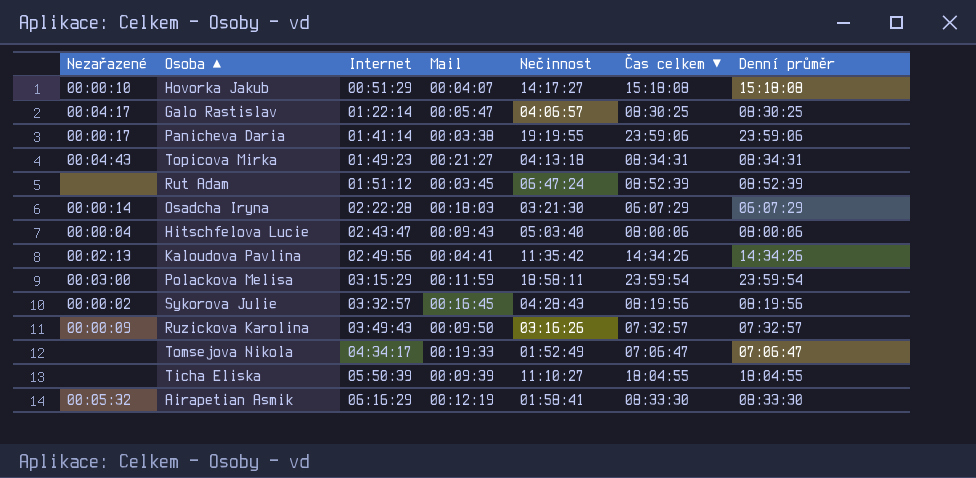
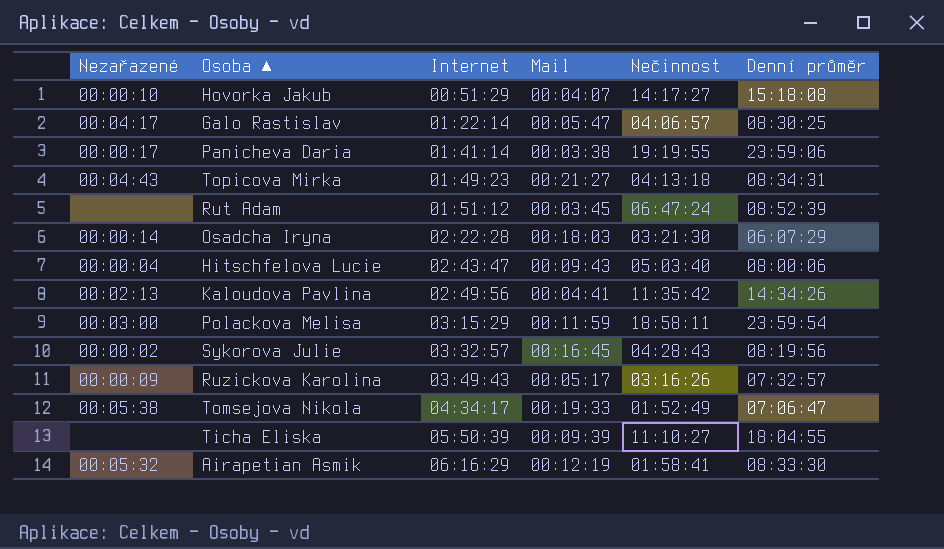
column Čas celkem ▼ | position: 6 -> none
Ruzickova Karolina | Mail: 00:09:50 -> 00:05:17
Tomsejova Nikola | Nezařazené: none -> 00:05:38

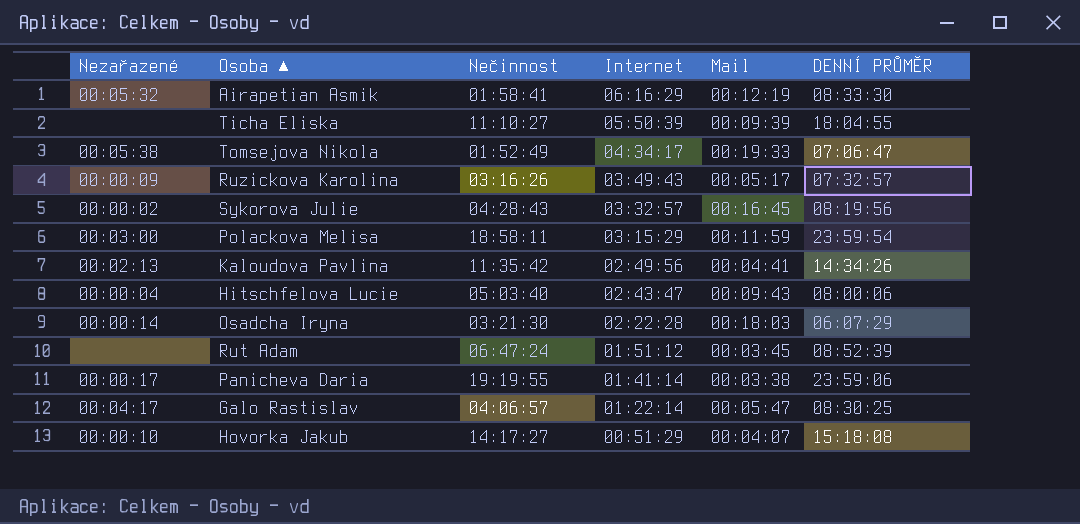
row order: Internet ascending -> Internet descending
column Nečinnost | position: 5 -> 3
column name: Denní průměr -> DENNÍ PRŮMĚR
row Topicova Mirka: 00:04:43 | 01:49:23 | 00:21:27 | 04:13:18 | 08:34:31 -> none

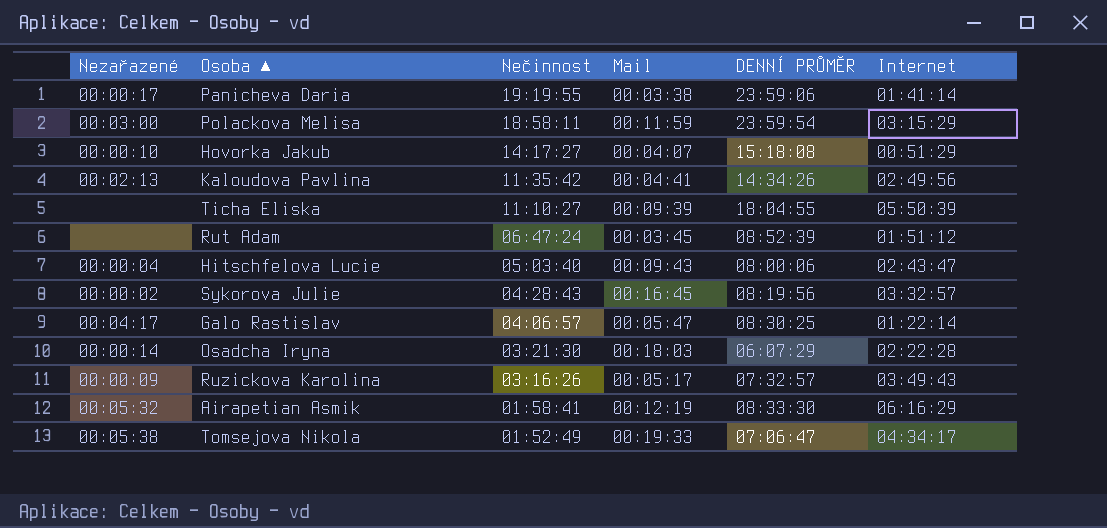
row order: Internet descending -> Nečinnost descending
column Internet | position: 4 -> 6

